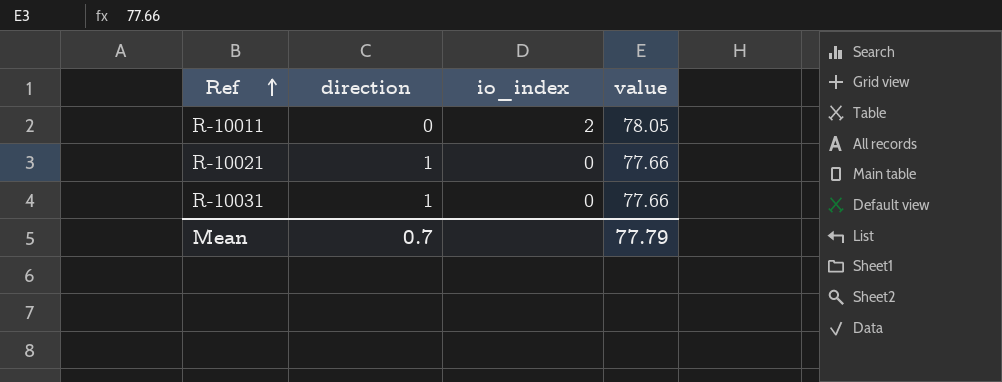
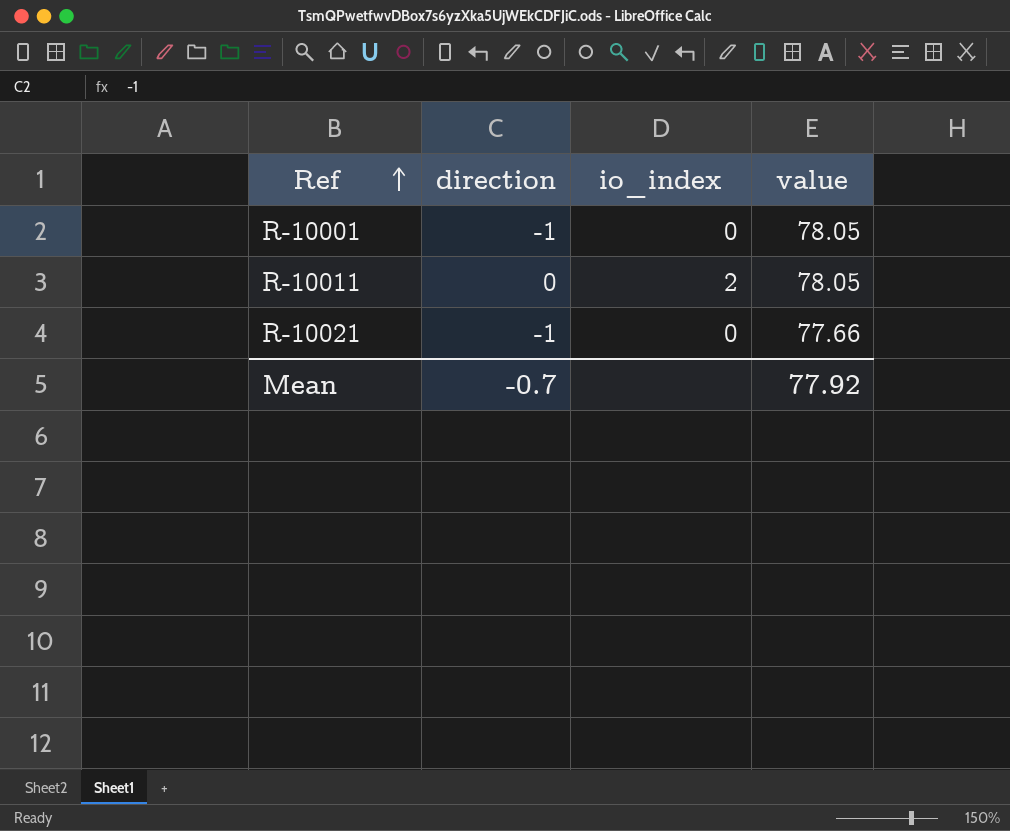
row R-10031: 1 | 0 | 77.66 -> none
row R-10001: none -> -1 | 0 | 78.05
R-10021 | direction: 1 -> -1
Mean | direction: 0.7 -> -0.7
Mean | value: 77.79 -> 77.92

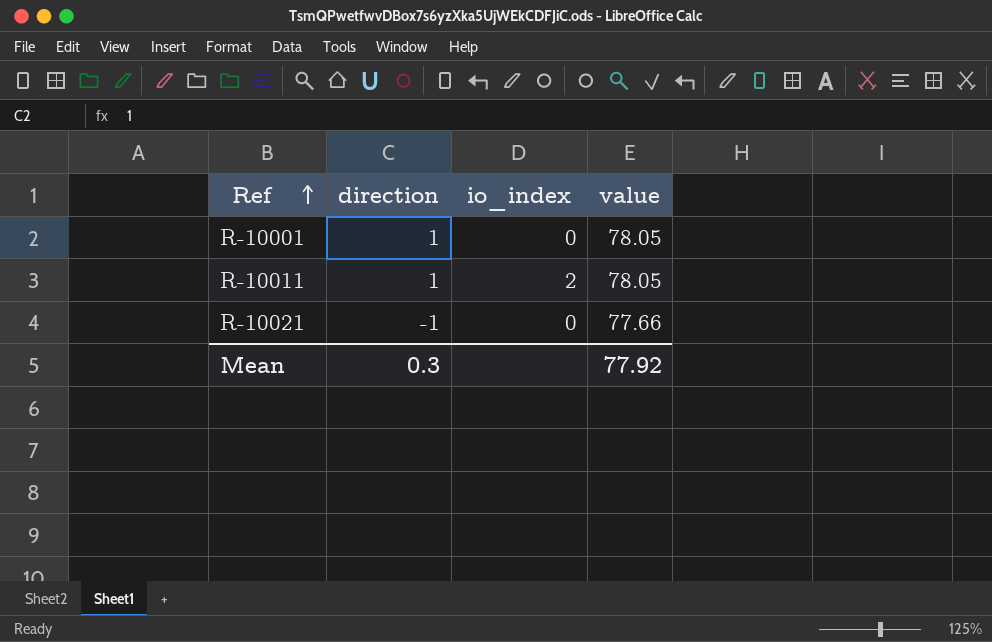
R-10001 | direction: -1 -> 1
R-10011 | direction: 0 -> 1
Mean | direction: -0.7 -> 0.3

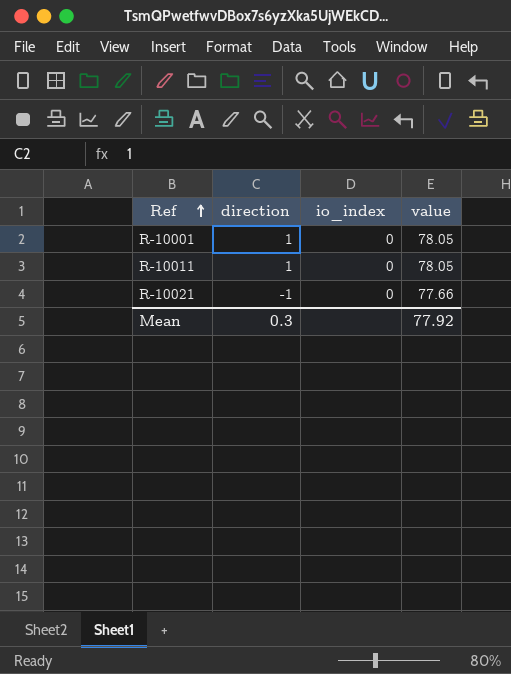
R-10011 | io_index: 2 -> 0

